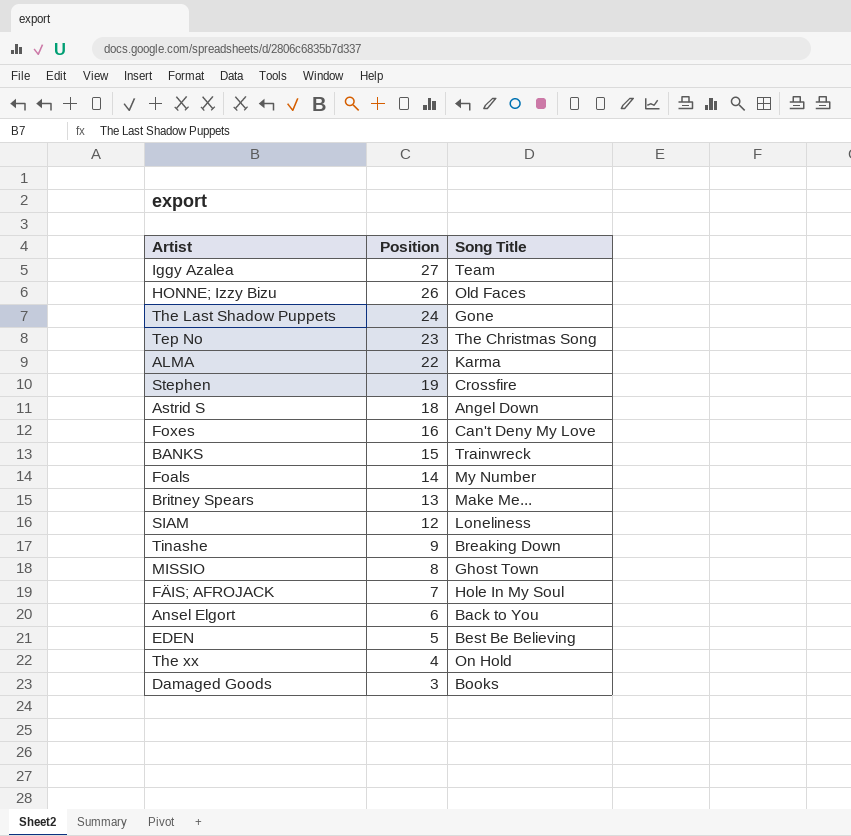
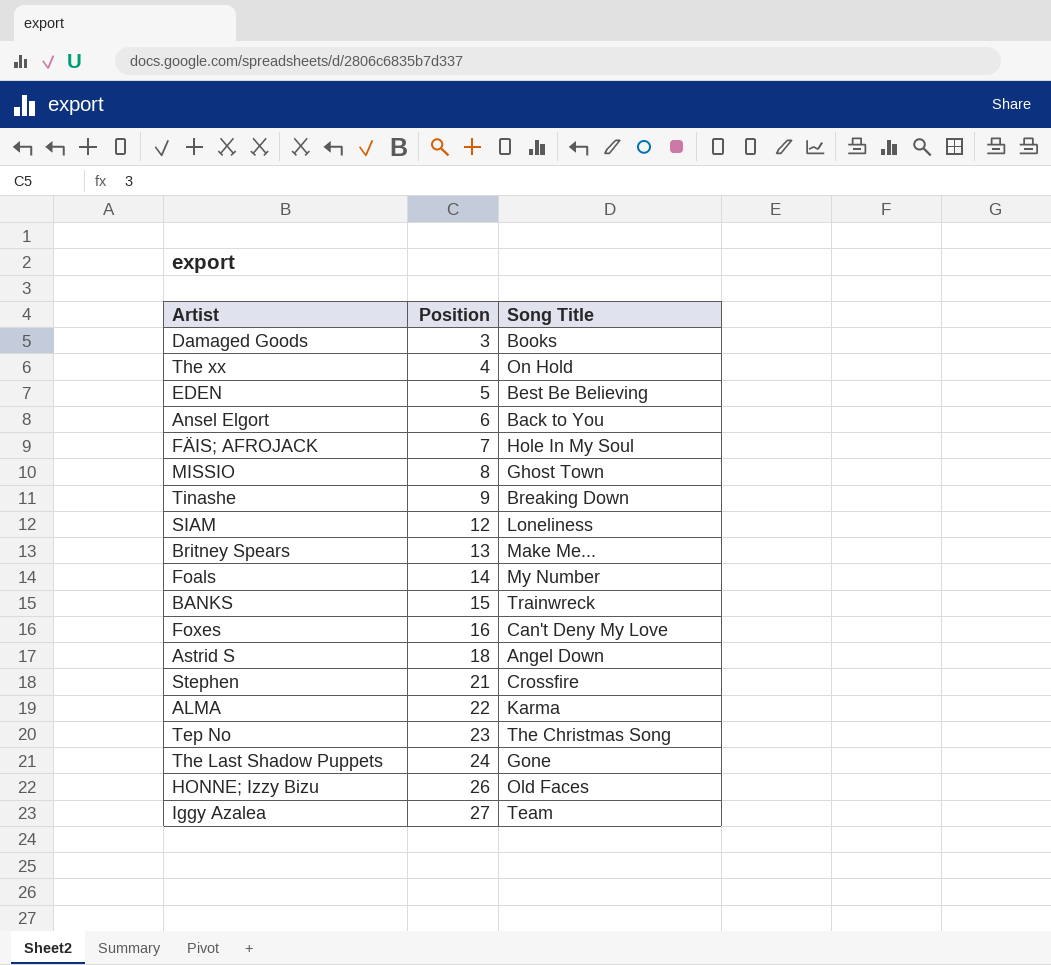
row order: Position descending -> Position ascending
Stephen | Position: 19 -> 21

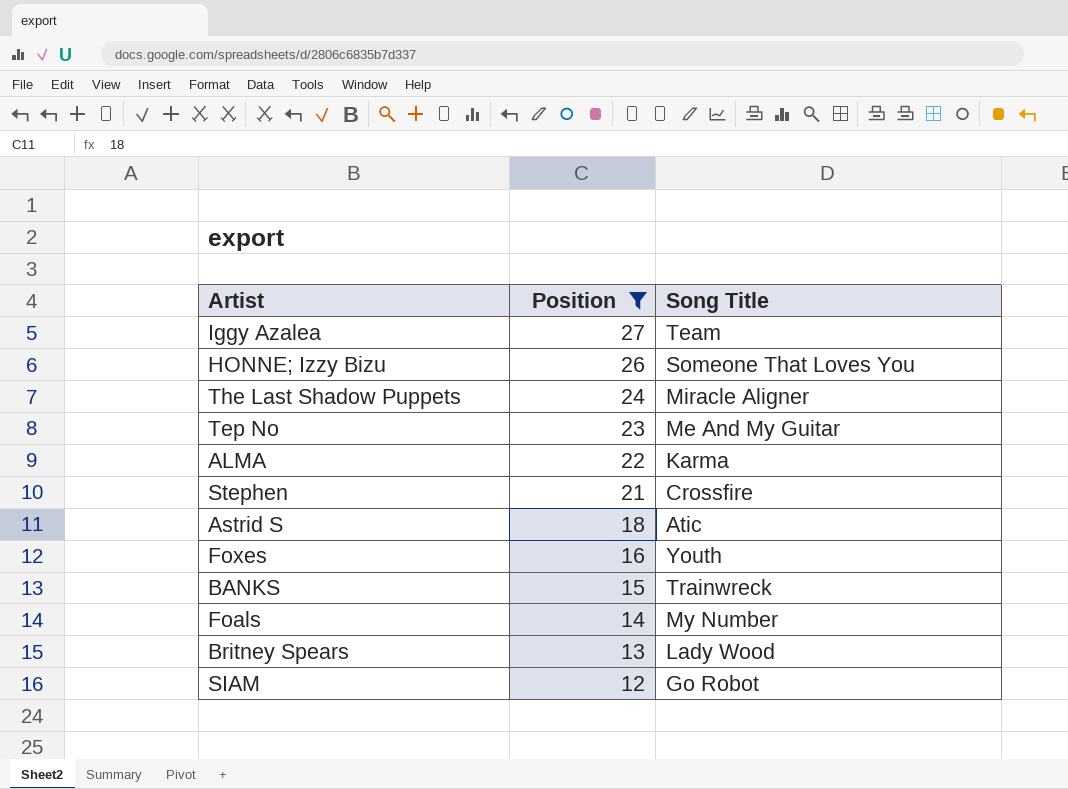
filter: none -> Position >= 12
row order: Position ascending -> Position descending
HONNE; Izzy Bizu | Song Title: Old Faces -> Someone That Loves You
The Last Shadow Puppets | Song Title: Gone -> Miracle Aligner
Tep No | Song Title: The Christmas Song -> Me And My Guitar
Astrid S | Song Title: Angel Down -> Atic
Foxes | Song Title: Can't Deny My Love -> Youth
Britney Spears | Song Title: Make Me... -> Lady Wood
SIAM | Song Title: Loneliness -> Go Robot

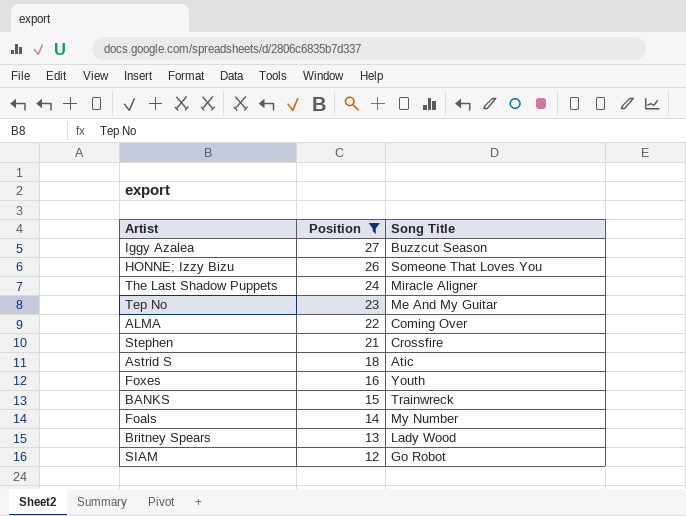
Iggy Azalea | Song Title: Team -> Buzzcut Season
ALMA | Song Title: Karma -> Coming Over

